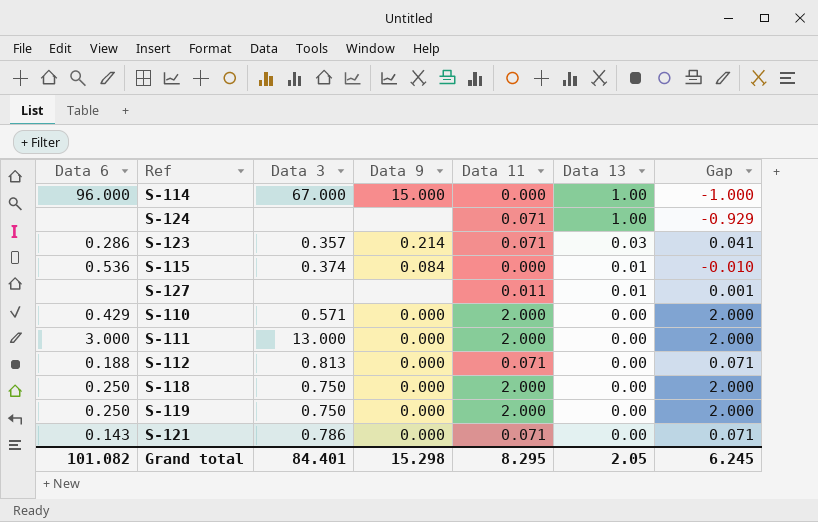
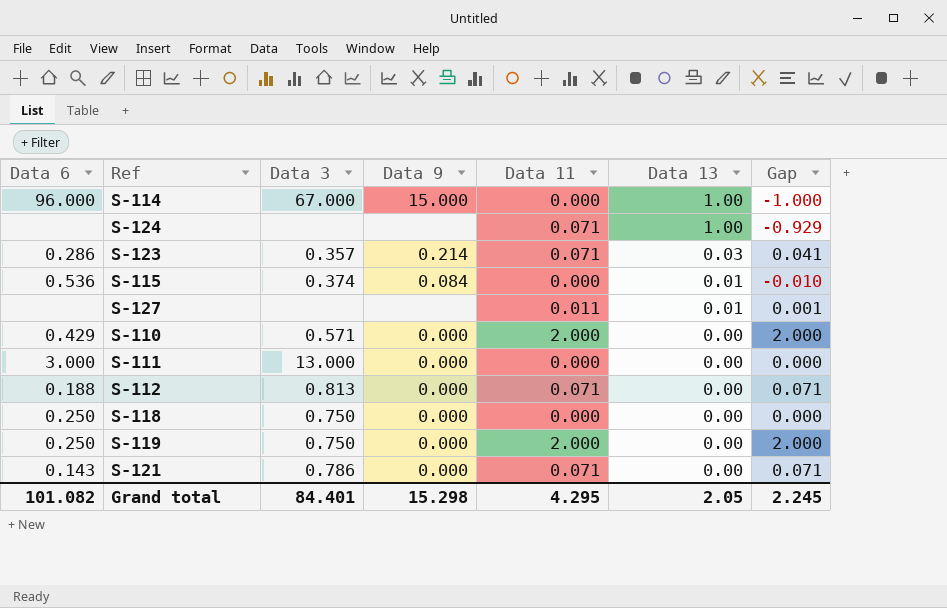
S-111 | Data 11: 2.000 -> 0.000
S-111 | Gap: 2.000 -> 0.000
S-118 | Data 11: 2.000 -> 0.000
S-118 | Gap: 2.000 -> 0.000
Grand total | Data 11: 8.295 -> 4.295
Grand total | Gap: 6.245 -> 2.245

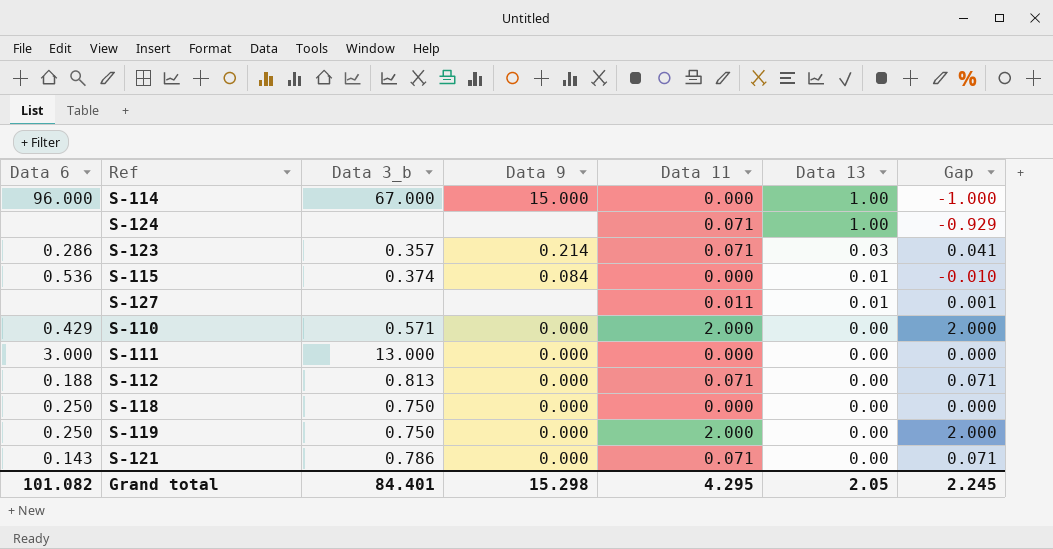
column name: Data 3 -> Data 3_b

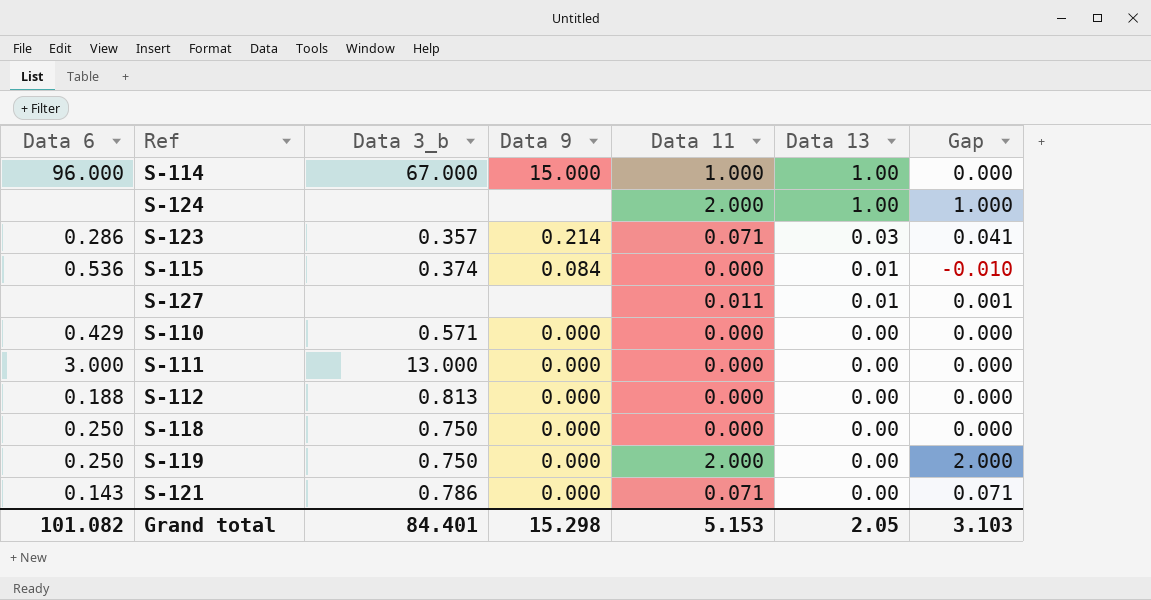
S-114 | Data 11: 0.000 -> 1.000
S-114 | Gap: -1.000 -> 0.000
S-124 | Data 11: 0.071 -> 2.000
S-124 | Gap: -0.929 -> 1.000
S-110 | Data 11: 2.000 -> 0.000
S-110 | Gap: 2.000 -> 0.000
S-112 | Data 11: 0.071 -> 0.000
S-112 | Gap: 0.071 -> 0.000
Grand total | Data 11: 4.295 -> 5.153
Grand total | Gap: 2.245 -> 3.103

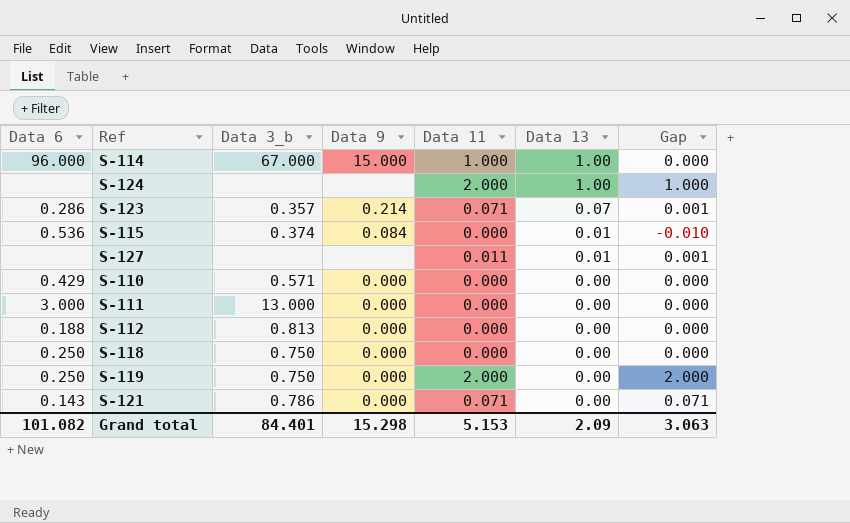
S-123 | Data 13: 0.03 -> 0.07
S-123 | Gap: 0.041 -> 0.001
Grand total | Data 13: 2.05 -> 2.09
Grand total | Gap: 3.103 -> 3.063

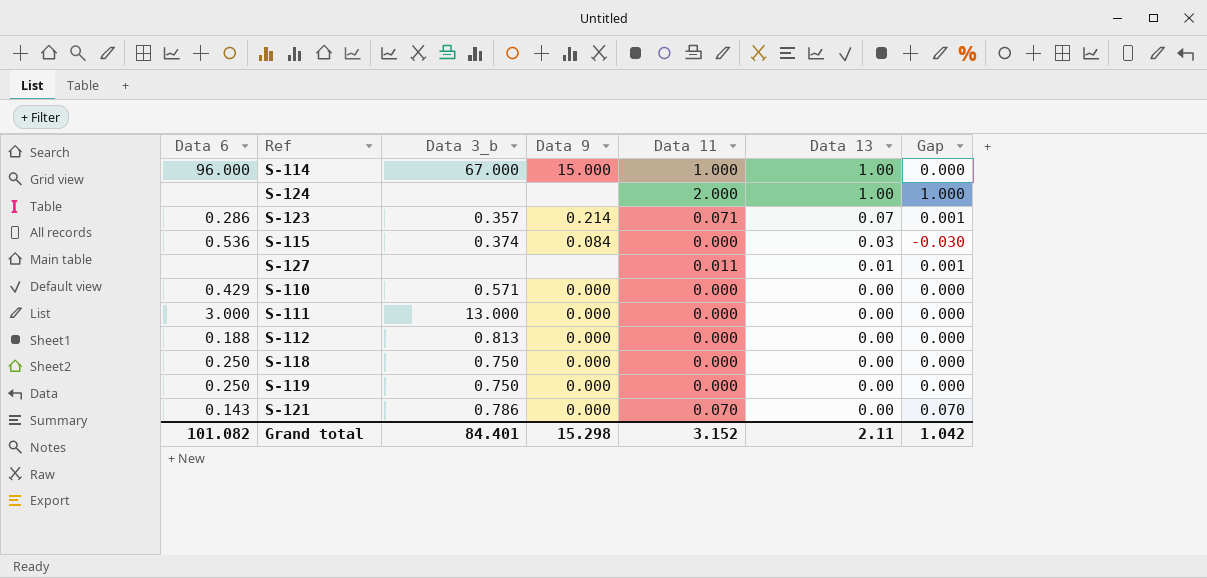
S-115 | Data 13: 0.01 -> 0.03
S-115 | Gap: -0.010 -> -0.030
S-119 | Data 11: 2.000 -> 0.000
S-119 | Gap: 2.000 -> 0.000
S-121 | Data 11: 0.071 -> 0.070
S-121 | Gap: 0.071 -> 0.070
Grand total | Data 11: 5.153 -> 3.152
Grand total | Data 13: 2.09 -> 2.11
Grand total | Gap: 3.063 -> 1.042

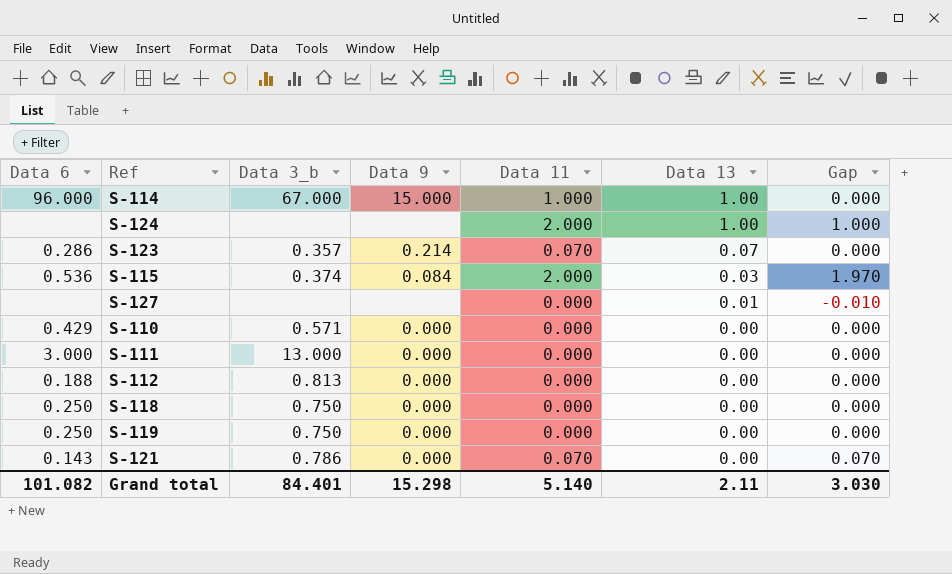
S-123 | Data 11: 0.071 -> 0.070
S-123 | Gap: 0.001 -> 0.000
S-115 | Data 11: 0.000 -> 2.000
S-115 | Gap: -0.030 -> 1.970
S-127 | Data 11: 0.011 -> 0.000
S-127 | Gap: 0.001 -> -0.010
Grand total | Data 11: 3.152 -> 5.140
Grand total | Gap: 1.042 -> 3.030

